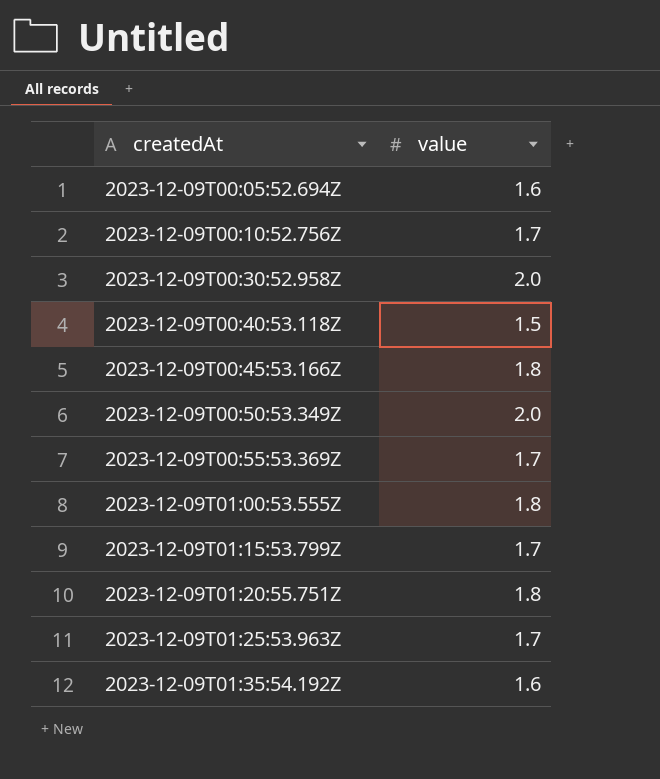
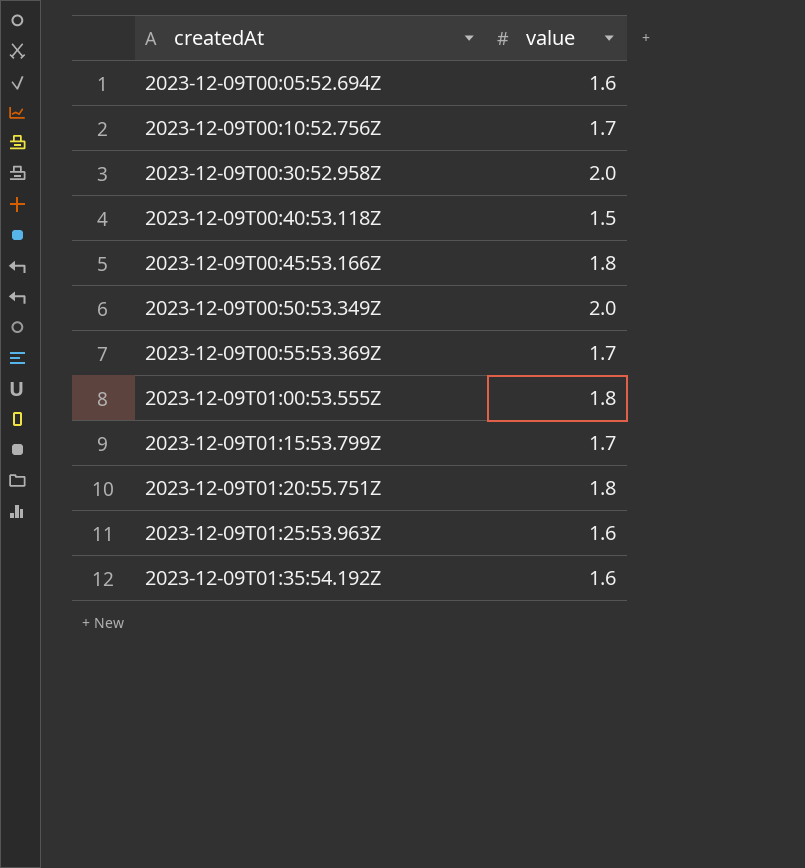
2023-12-09T01:25:53.963Z | value: 1.7 -> 1.6

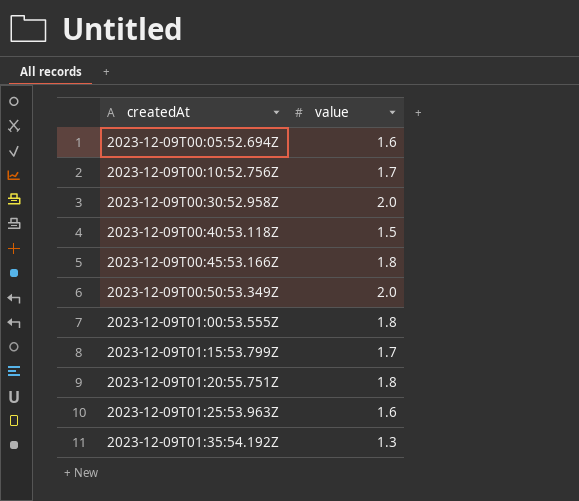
row 2023-12-09T00:55:53.369Z: 1.7 -> none
2023-12-09T01:35:54.192Z | value: 1.6 -> 1.3

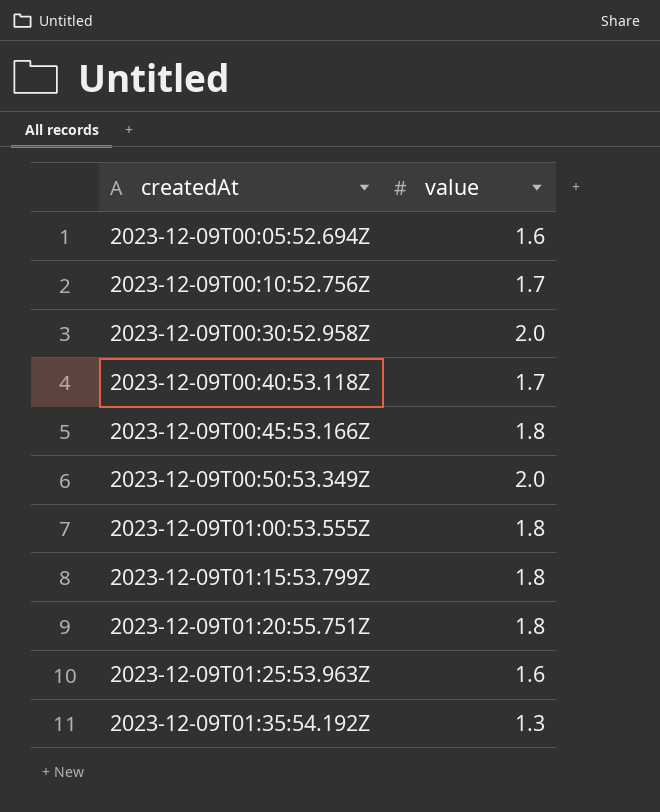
2023-12-09T00:40:53.118Z | value: 1.5 -> 1.7
2023-12-09T01:15:53.799Z | value: 1.7 -> 1.8

